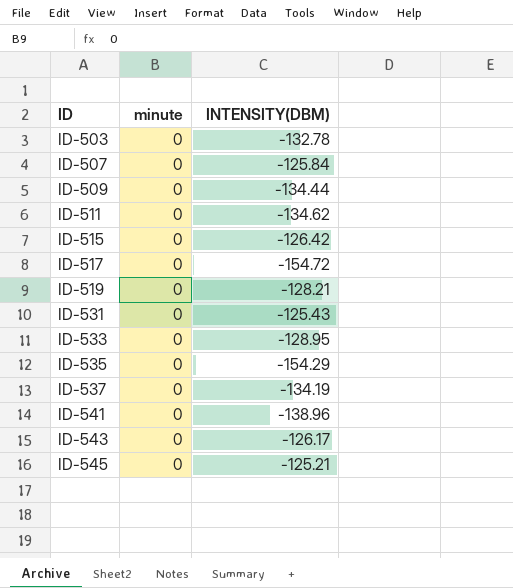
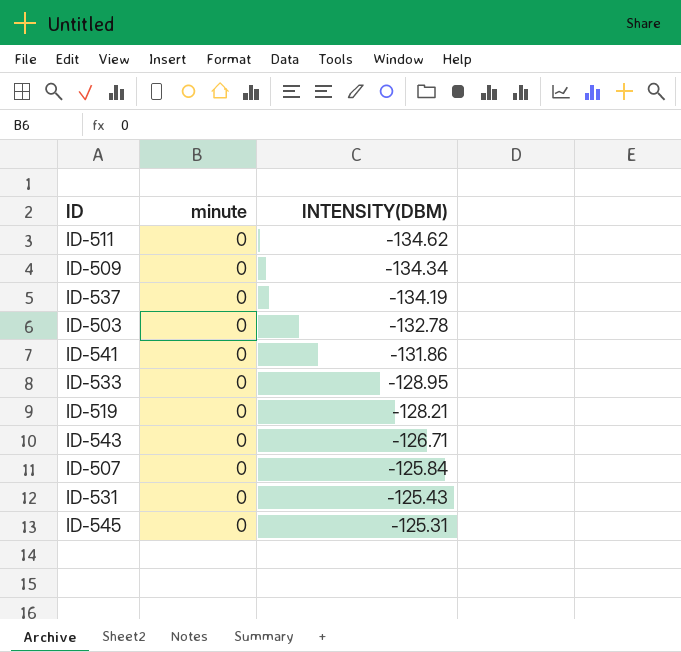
row order: ID ascending -> INTENSITY(DBM) ascending
row ID-515: 0 | -126.42 -> none
row ID-517: 0 | -154.72 -> none
row ID-535: 0 | -154.29 -> none
ID-509 | INTENSITY(DBM): -134.44 -> -134.34
ID-541 | INTENSITY(DBM): -138.96 -> -131.86
ID-543 | INTENSITY(DBM): -126.17 -> -126.71
ID-545 | INTENSITY(DBM): -125.21 -> -125.31

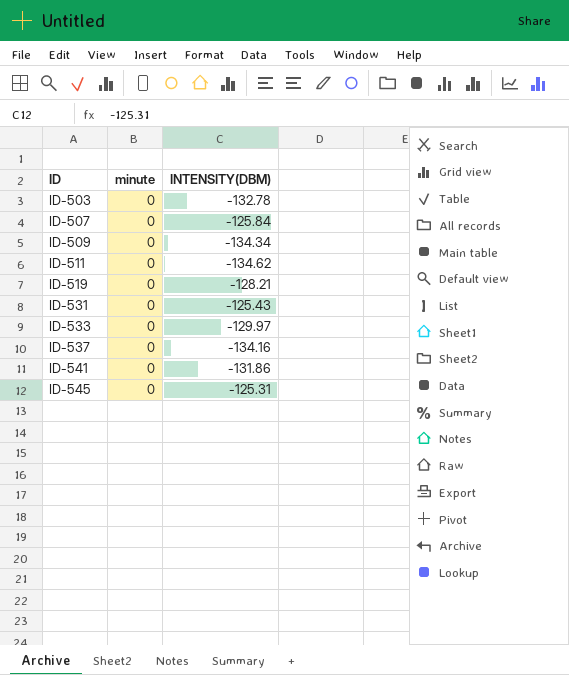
row order: INTENSITY(DBM) ascending -> ID ascending
row ID-543: 0 | -126.71 -> none
ID-533 | INTENSITY(DBM): -128.95 -> -129.97
ID-537 | INTENSITY(DBM): -134.19 -> -134.16

